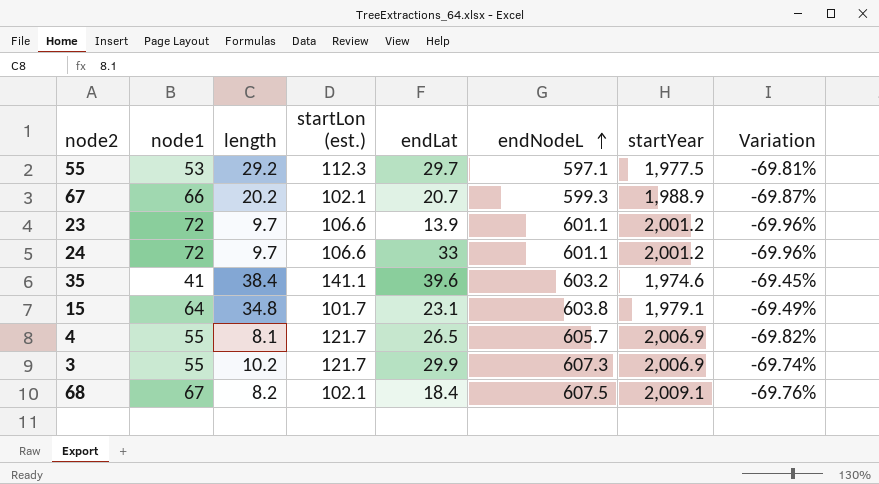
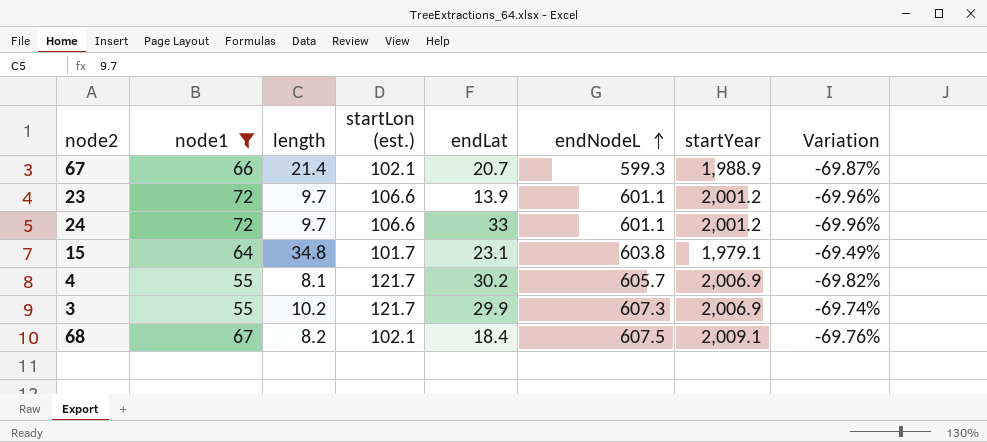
filter: none -> node1 >= 55
67 | length: 20.2 -> 21.4
4 | endLat: 26.5 -> 30.2

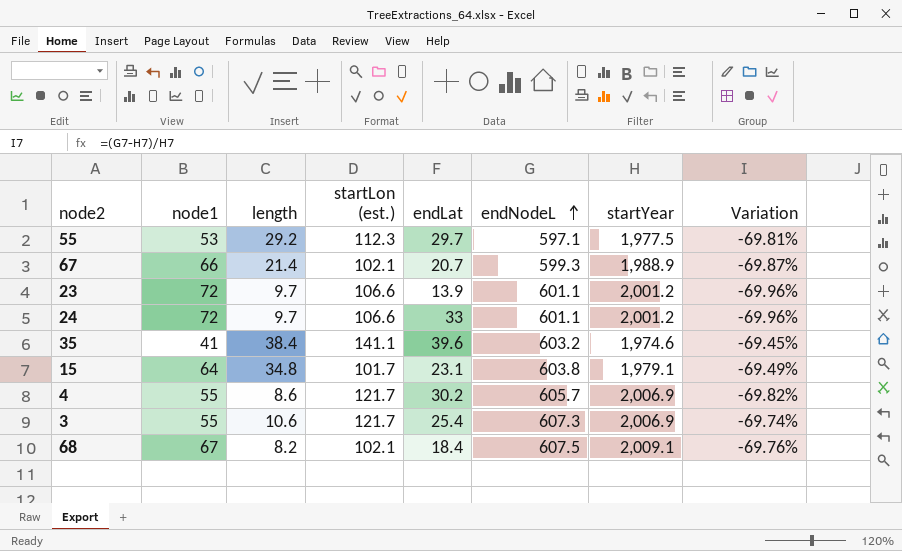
filter: node1 >= 55 -> none
4 | length: 8.1 -> 8.6
3 | length: 10.2 -> 10.6
3 | endLat: 29.9 -> 25.4

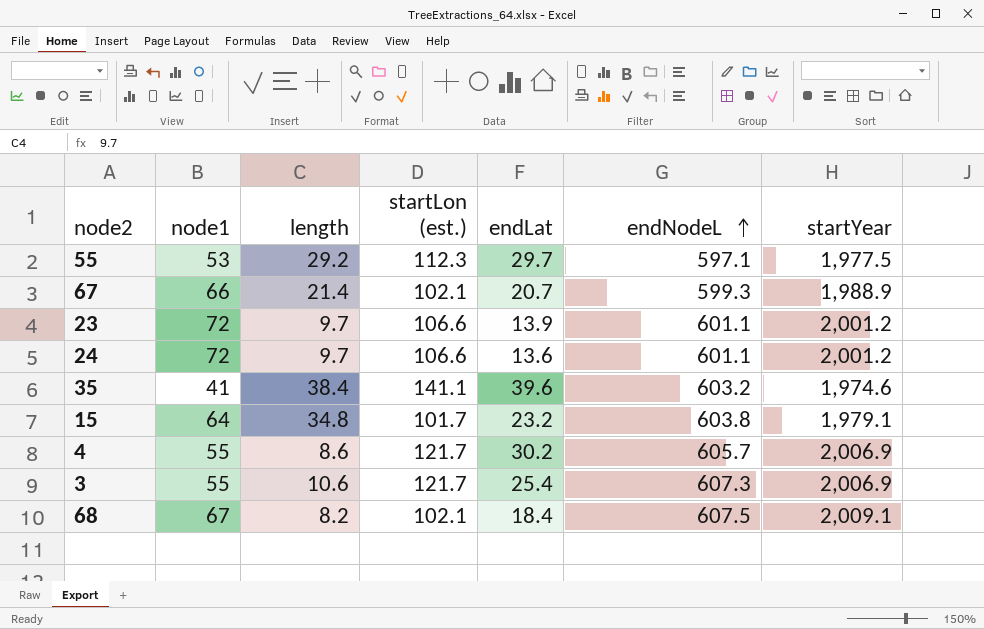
column Variation | formula: ([endNodeL] - [startYear]) / [startYear] -> none
24 | endLat: 33 -> 13.6
15 | endLat: 23.1 -> 23.2

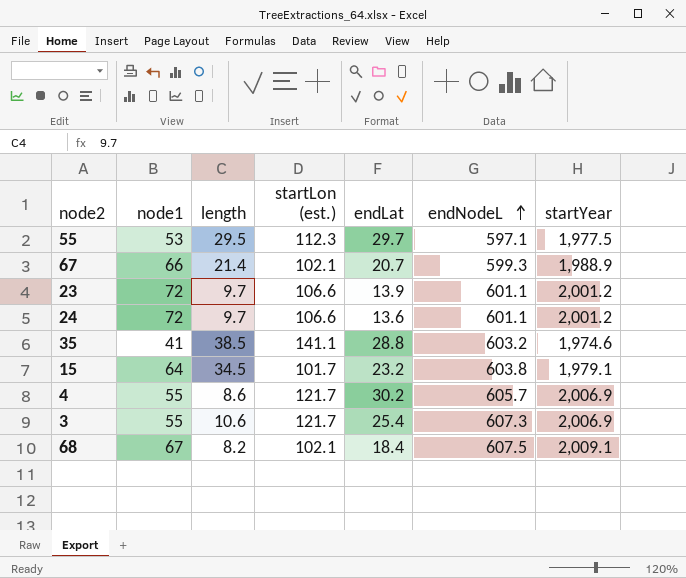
55 | length: 29.2 -> 29.5
35 | length: 38.4 -> 38.5
35 | endLat: 39.6 -> 28.8
15 | length: 34.8 -> 34.5

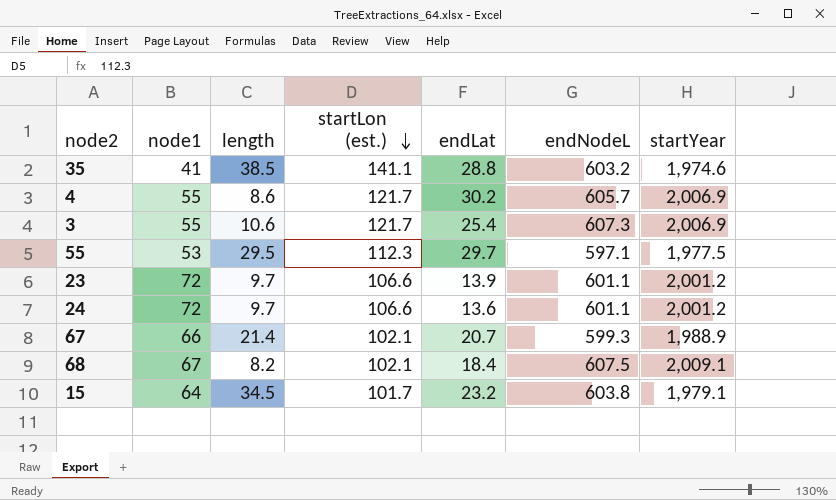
row order: endNodeL ascending -> startLon (est.) descending

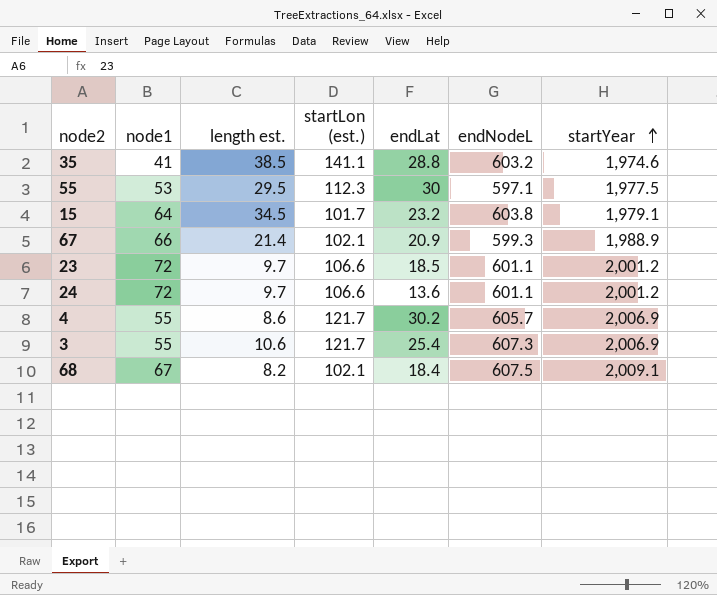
row order: startLon (est.) descending -> startYear ascending
column name: length -> length est.
55 | endLat: 29.7 -> 30
67 | endLat: 20.7 -> 20.9
23 | endLat: 13.9 -> 18.5

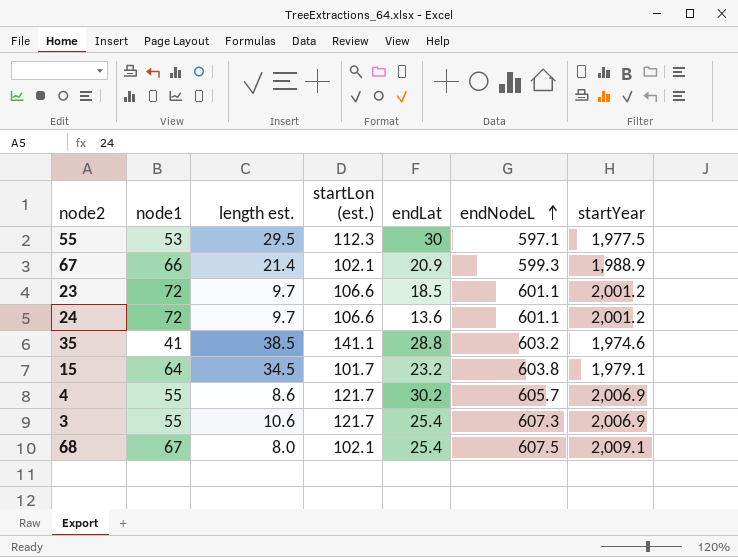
row order: startYear ascending -> endNodeL ascending
68 | length est.: 8.2 -> 8.0
68 | endLat: 18.4 -> 25.4

